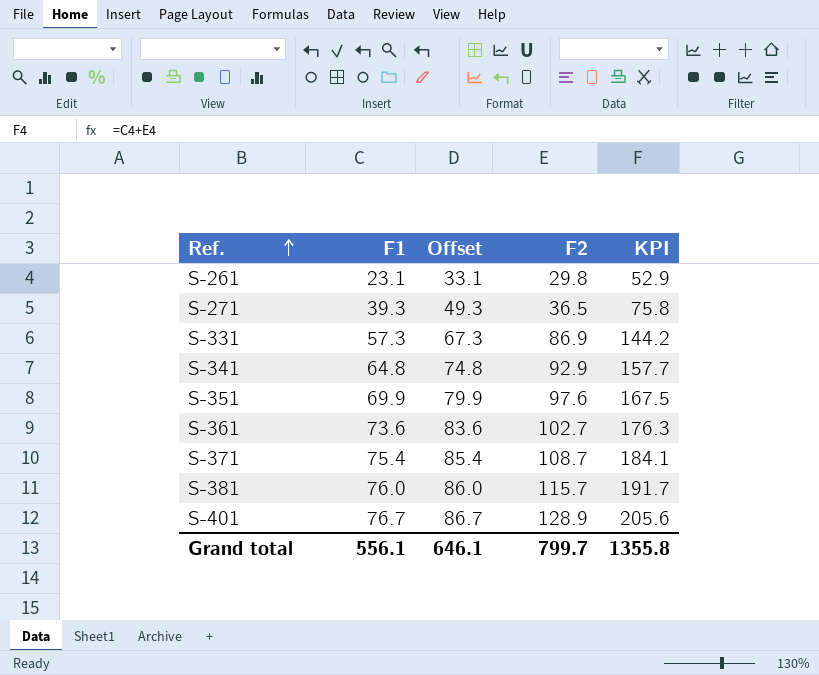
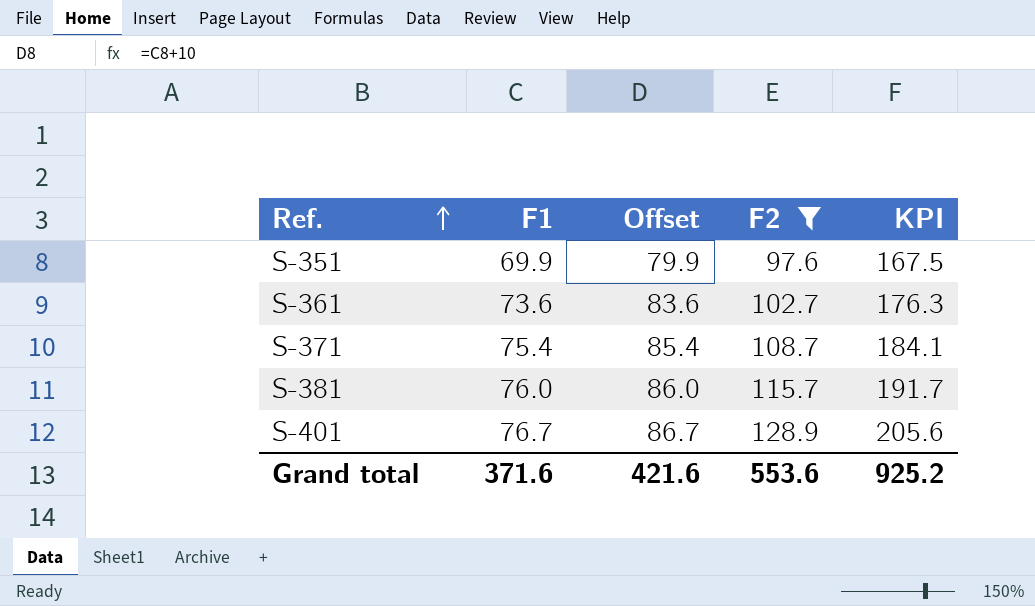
filter: none -> F2 >= 97.6
Grand total | F1: 556.1 -> 371.6
Grand total | Offset: 646.1 -> 421.6
Grand total | F2: 799.7 -> 553.6
Grand total | KPI: 1355.8 -> 925.2

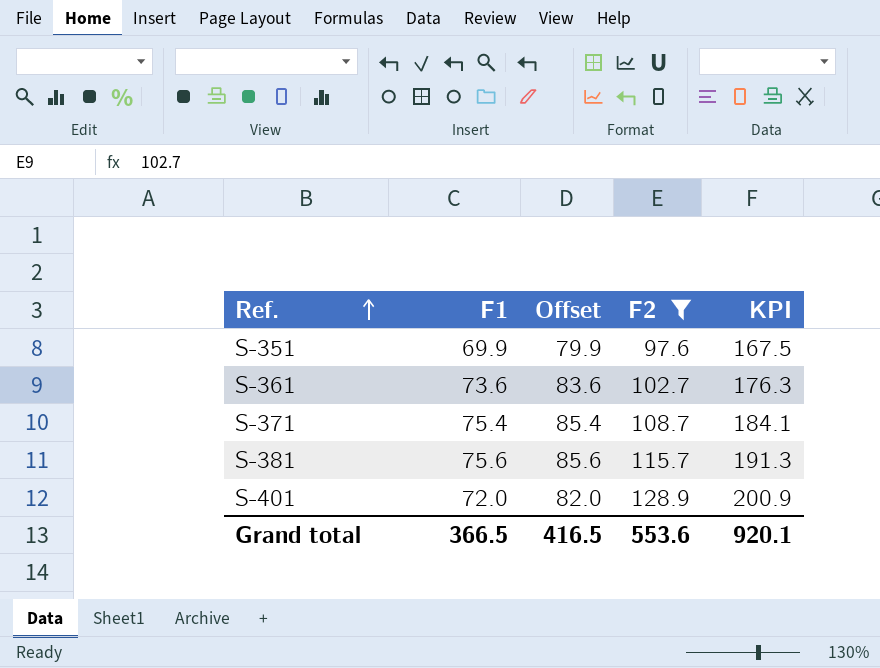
S-381 | F1: 76.0 -> 75.6
S-381 | Offset: 86.0 -> 85.6
S-381 | KPI: 191.7 -> 191.3
S-401 | F1: 76.7 -> 72.0
S-401 | Offset: 86.7 -> 82.0
S-401 | KPI: 205.6 -> 200.9
Grand total | F1: 371.6 -> 366.5
Grand total | Offset: 421.6 -> 416.5
Grand total | KPI: 925.2 -> 920.1

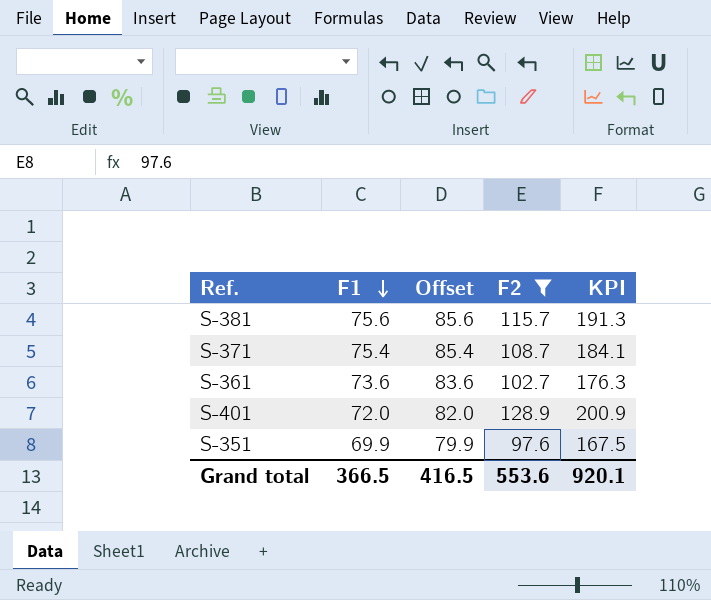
row order: Ref. ascending -> F1 descending

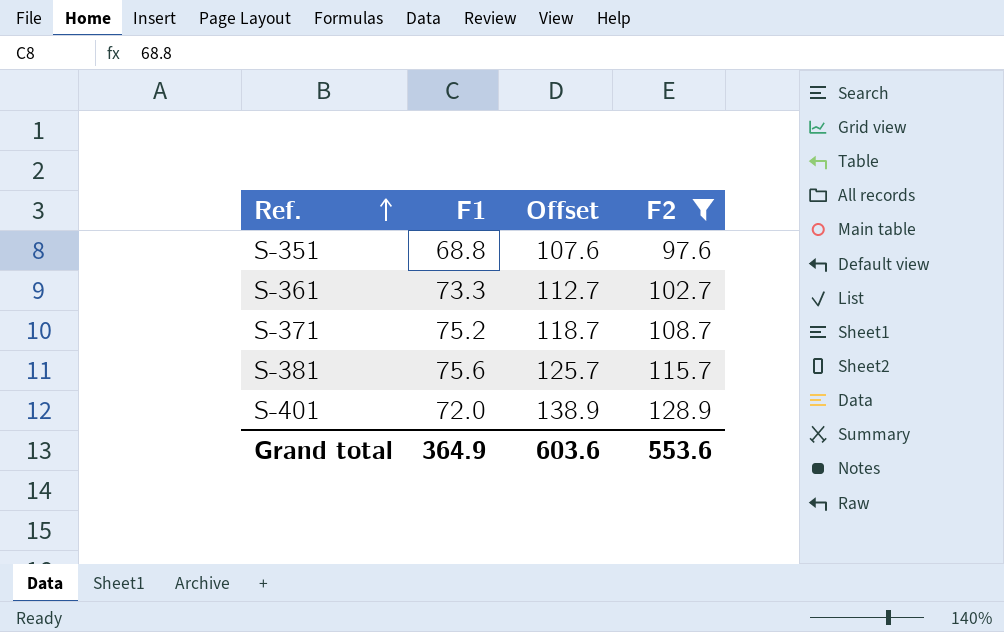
row order: F1 descending -> Ref. ascending
column KPI | formula: [F1] + [F2] -> none
column Offset | formula: [F1] + 10 -> [F2] + 10
S-351 | F1: 69.9 -> 68.8
S-361 | F1: 73.6 -> 73.3
S-371 | F1: 75.4 -> 75.2
Grand total | F1: 366.5 -> 364.9
Grand total | Offset: 416.5 -> 603.6

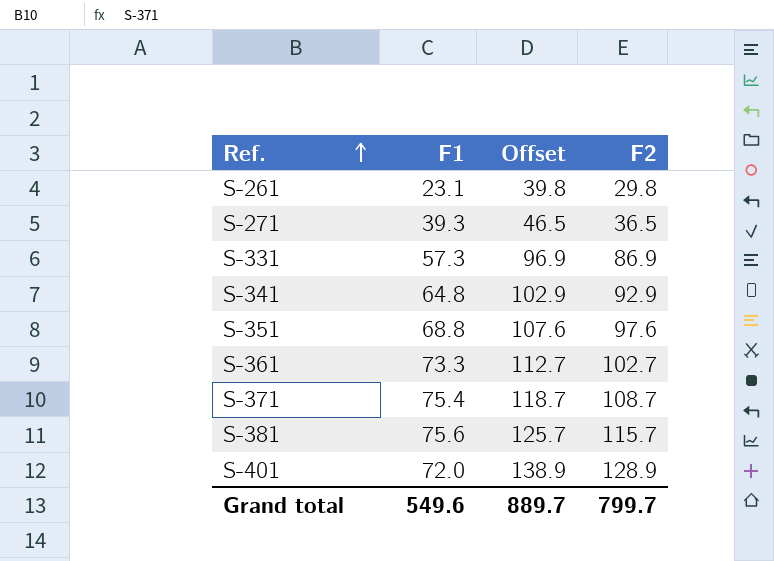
filter: F2 >= 97.6 -> none
S-371 | F1: 75.2 -> 75.4
Grand total | F1: 364.9 -> 549.6
Grand total | Offset: 603.6 -> 889.7
Grand total | F2: 553.6 -> 799.7

